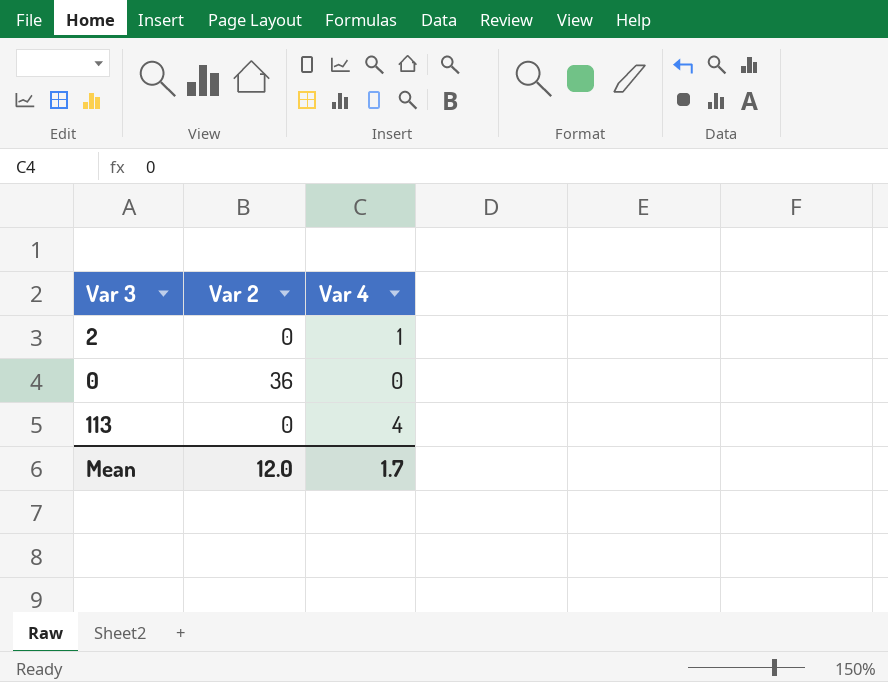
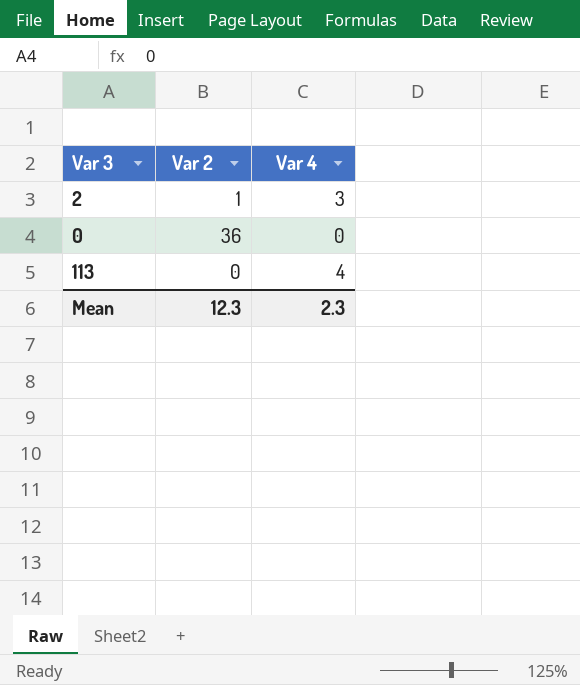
2 | Var 2: 0 -> 1
2 | Var 4: 1 -> 3
Mean | Var 2: 12.0 -> 12.3
Mean | Var 4: 1.7 -> 2.3

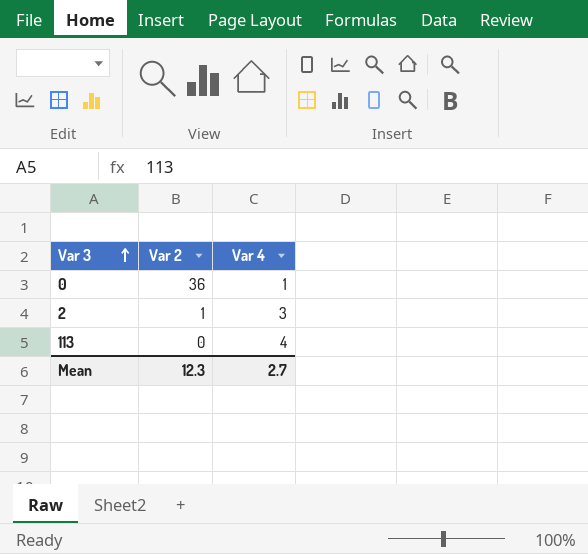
row order: none -> Var 3 ascending
0 | Var 4: 0 -> 1
Mean | Var 4: 2.3 -> 2.7

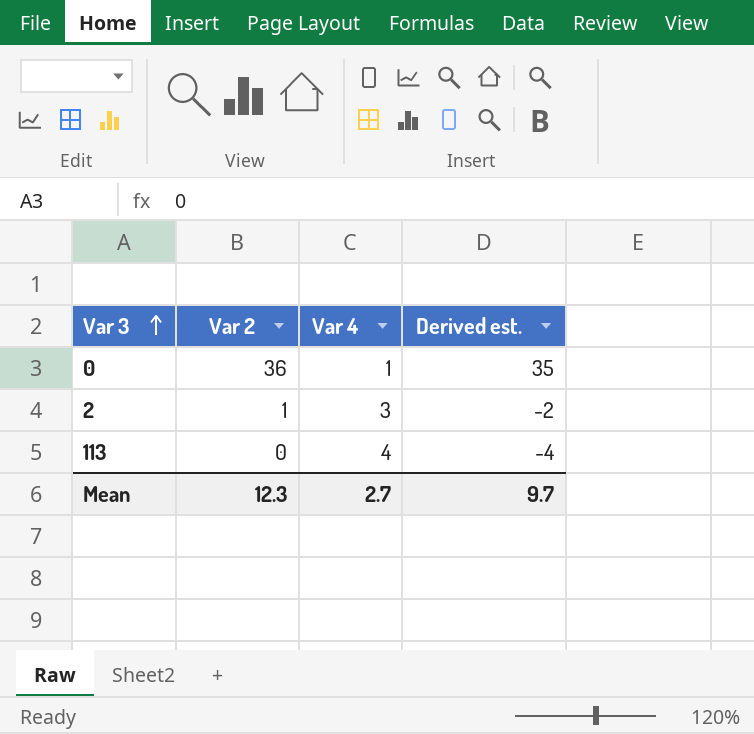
column Derived est. | formula: none -> [Var 2] - [Var 4]

